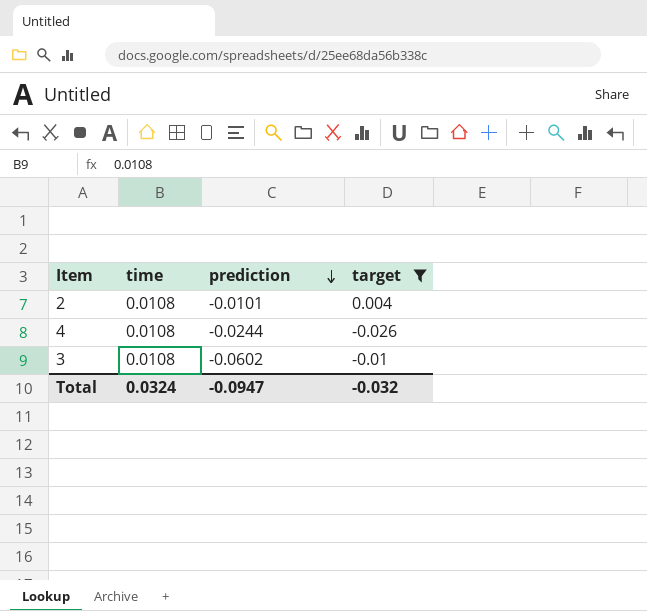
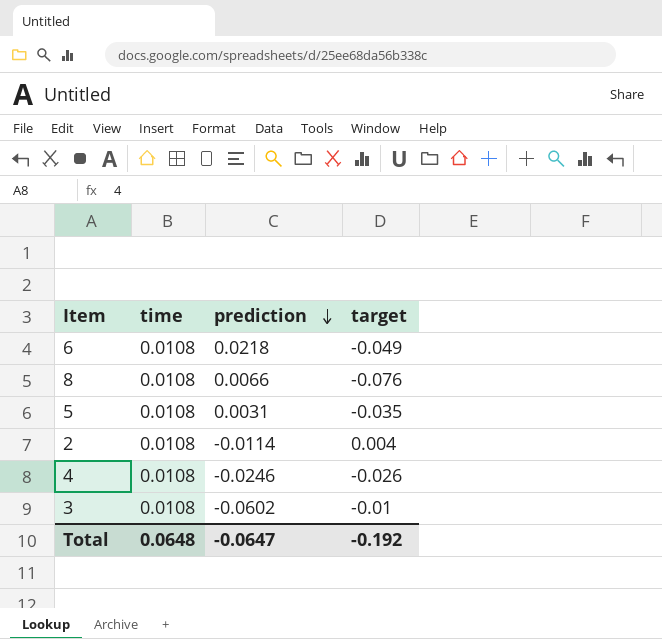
filter: target >= -0.026 -> none
2 | prediction: -0.0101 -> -0.0114
4 | prediction: -0.0244 -> -0.0246
Total | time: 0.0324 -> 0.0648
Total | prediction: -0.0947 -> -0.0647
Total | target: -0.032 -> -0.192

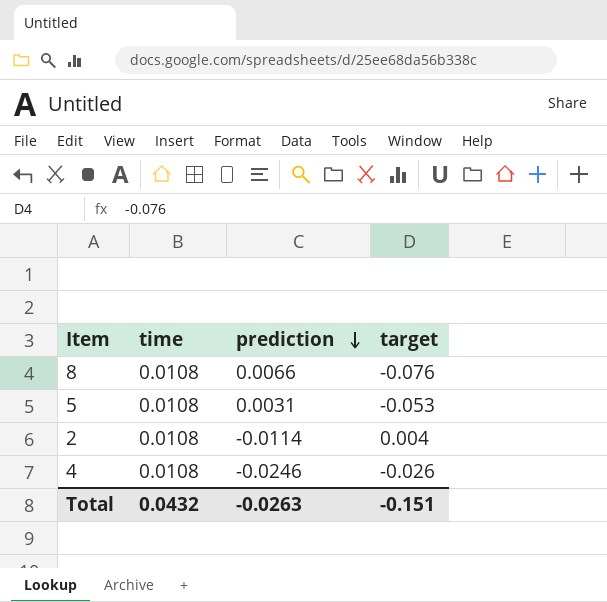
row 6: 0.0108 | 0.0218 | -0.049 -> none
row 3: 0.0108 | -0.0602 | -0.01 -> none
5 | target: -0.035 -> -0.053
Total | time: 0.0648 -> 0.0432
Total | prediction: -0.0647 -> -0.0263
Total | target: -0.192 -> -0.151

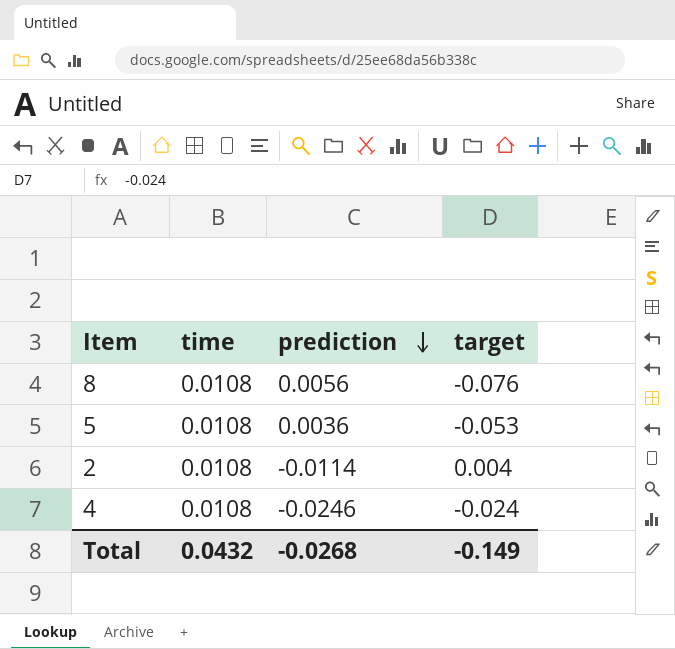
8 | prediction: 0.0066 -> 0.0056
5 | prediction: 0.0031 -> 0.0036
4 | target: -0.026 -> -0.024
Total | prediction: -0.0263 -> -0.0268
Total | target: -0.151 -> -0.149

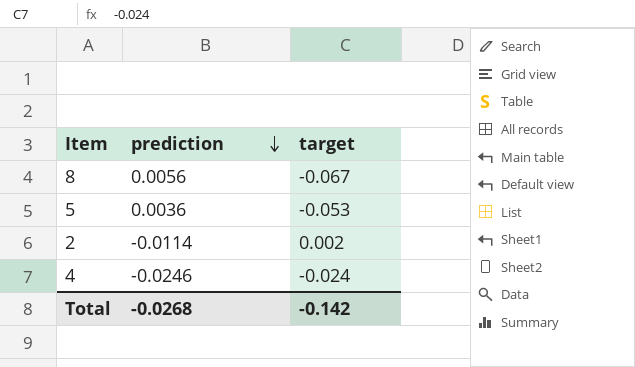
column time | position: 2 -> none
8 | target: -0.076 -> -0.067
2 | target: 0.004 -> 0.002
Total | target: -0.149 -> -0.142

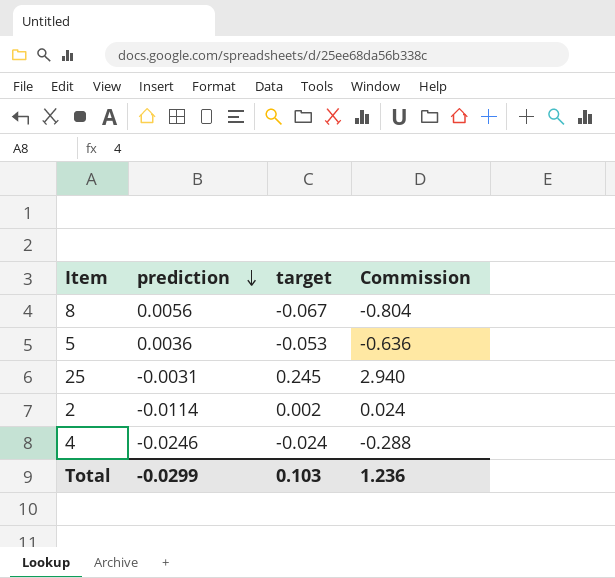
column Commission | formula: none -> [target] * 12
row 25: none -> -0.0031 | 0.245 | 2.940
Total | prediction: -0.0268 -> -0.0299
Total | target: -0.142 -> 0.103

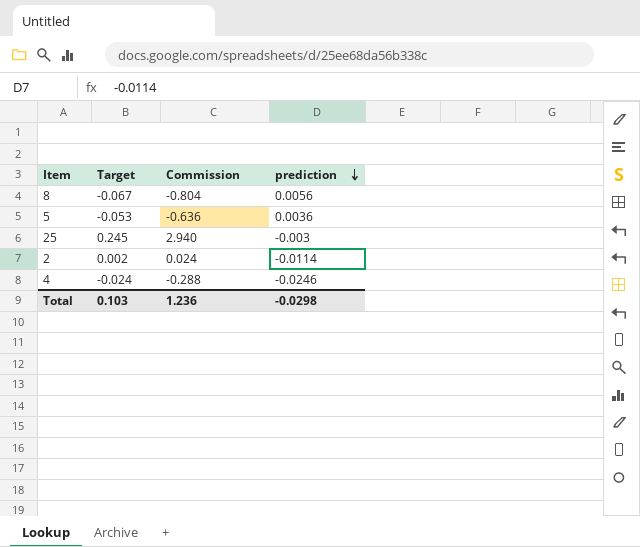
column name: target -> Target
column prediction | position: 2 -> 4
25 | prediction: -0.0031 -> -0.003
Total | prediction: -0.0299 -> -0.0298

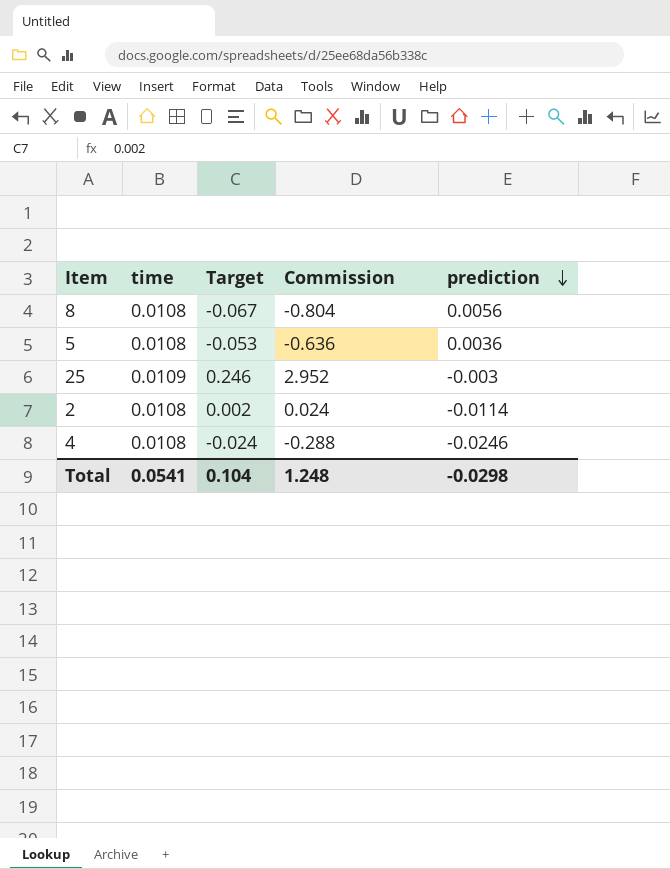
column time | position: none -> 2
25 | Target: 0.245 -> 0.246
25 | Commission: 2.940 -> 2.952
Total | Target: 0.103 -> 0.104
Total | Commission: 1.236 -> 1.248

